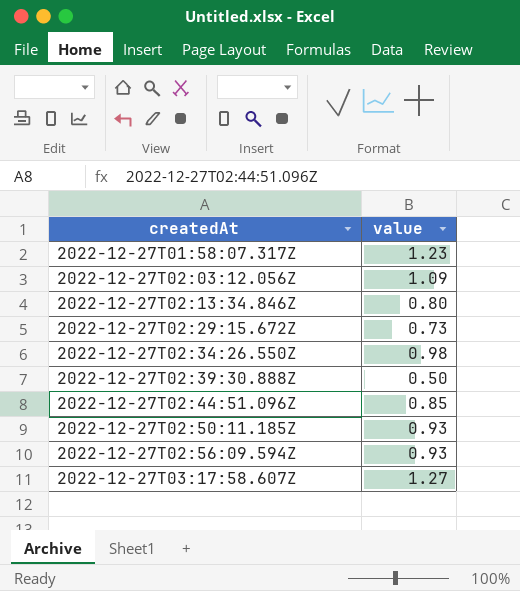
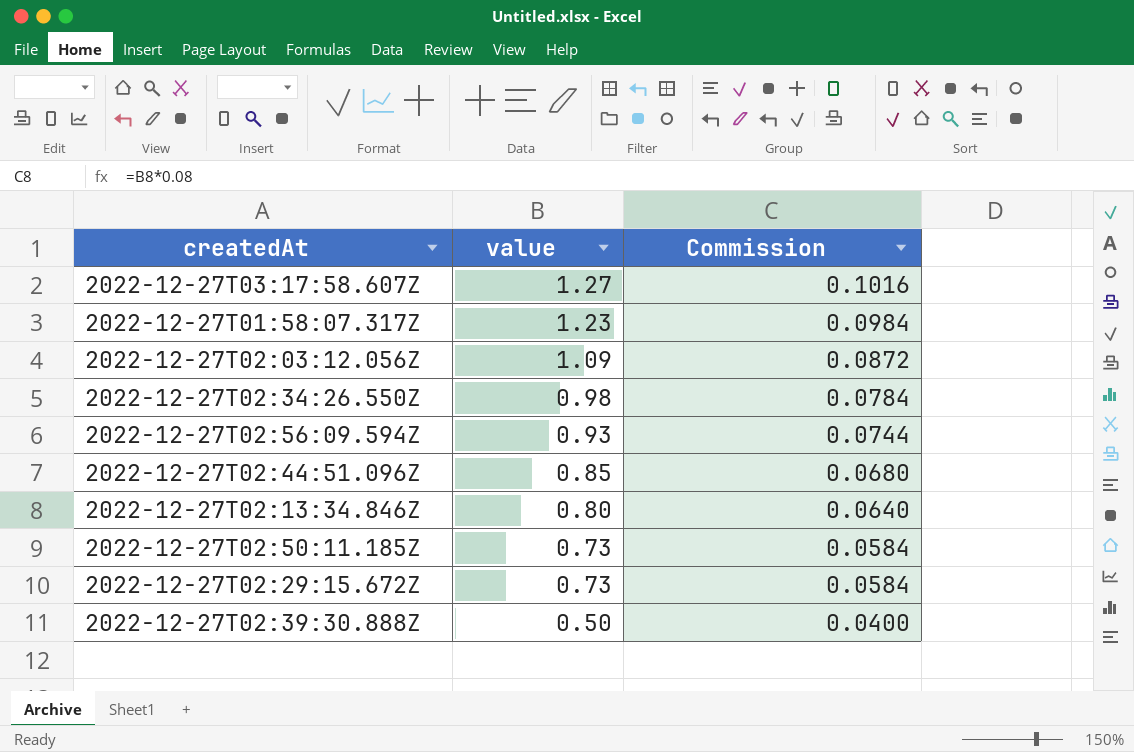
row order: createdAt ascending -> value descending
column Commission | formula: none -> [value] * 0.08
2022-12-27T02:50:11.185Z | value: 0.93 -> 0.73

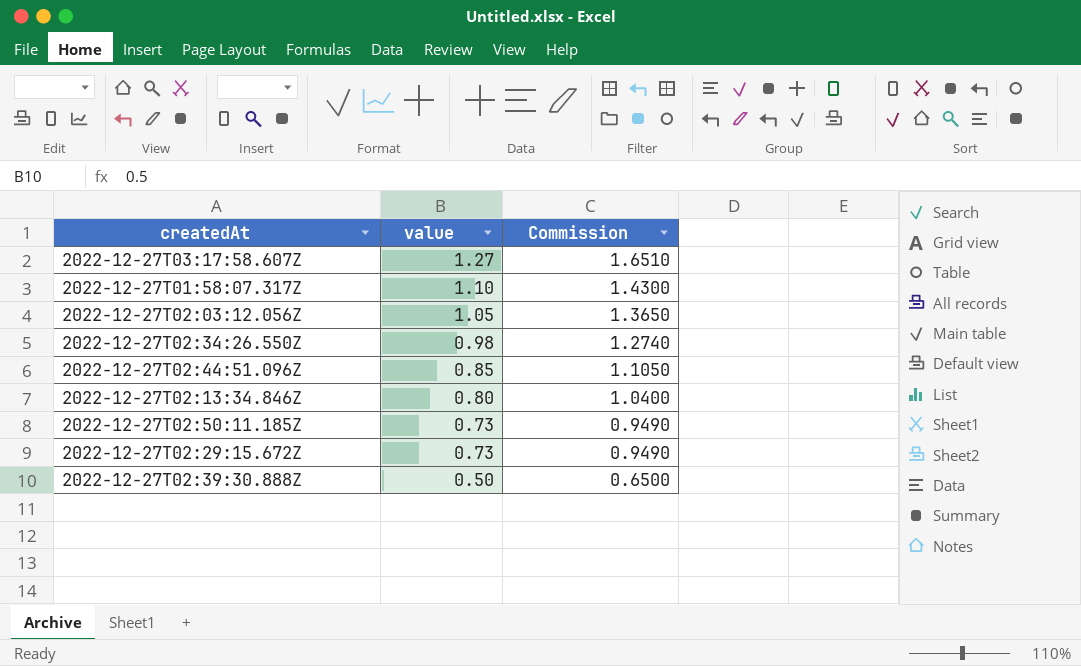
column Commission | formula: [value] * 0.08 -> [value] * 1.3
row 2022-12-27T02:56:09.594Z: 0.93 | 0.0744 -> none
2022-12-27T01:58:07.317Z | value: 1.23 -> 1.10
2022-12-27T02:03:12.056Z | value: 1.09 -> 1.05

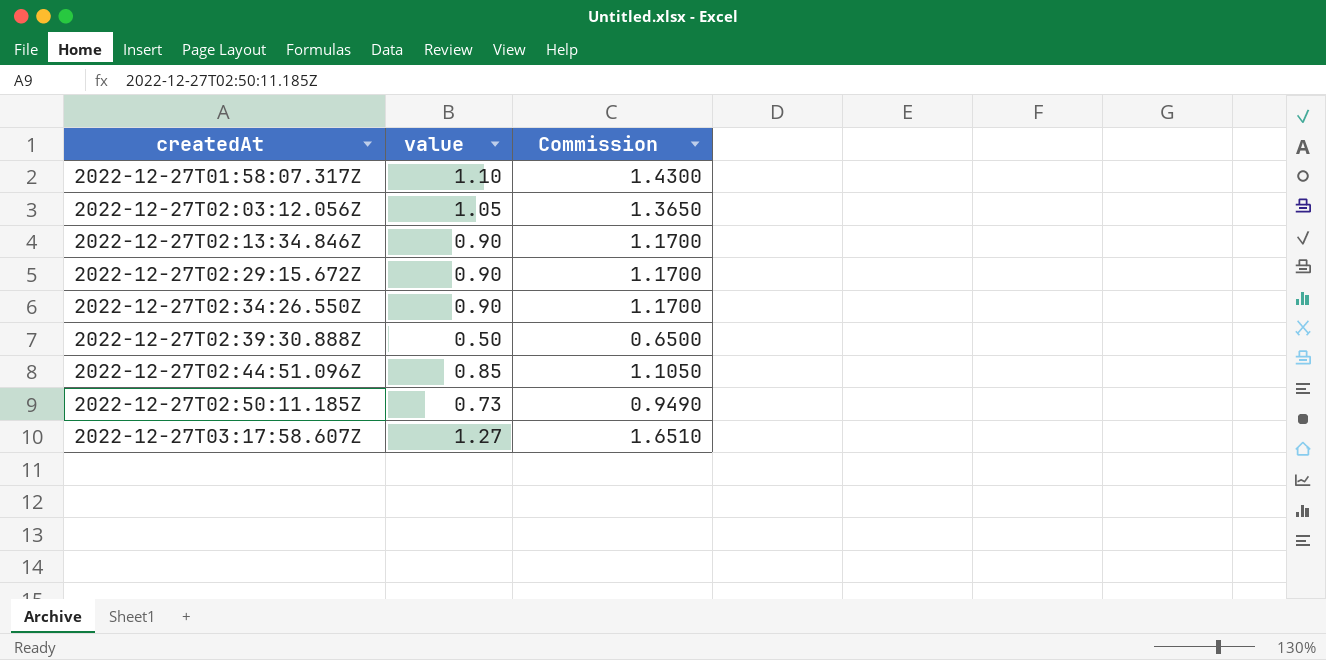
row order: value descending -> createdAt ascending
2022-12-27T02:13:34.846Z | value: 0.80 -> 0.90
2022-12-27T02:13:34.846Z | Commission: 1.0400 -> 1.1700
2022-12-27T02:29:15.672Z | value: 0.73 -> 0.90
2022-12-27T02:29:15.672Z | Commission: 0.9490 -> 1.1700
2022-12-27T02:34:26.550Z | value: 0.98 -> 0.90
2022-12-27T02:34:26.550Z | Commission: 1.2740 -> 1.1700

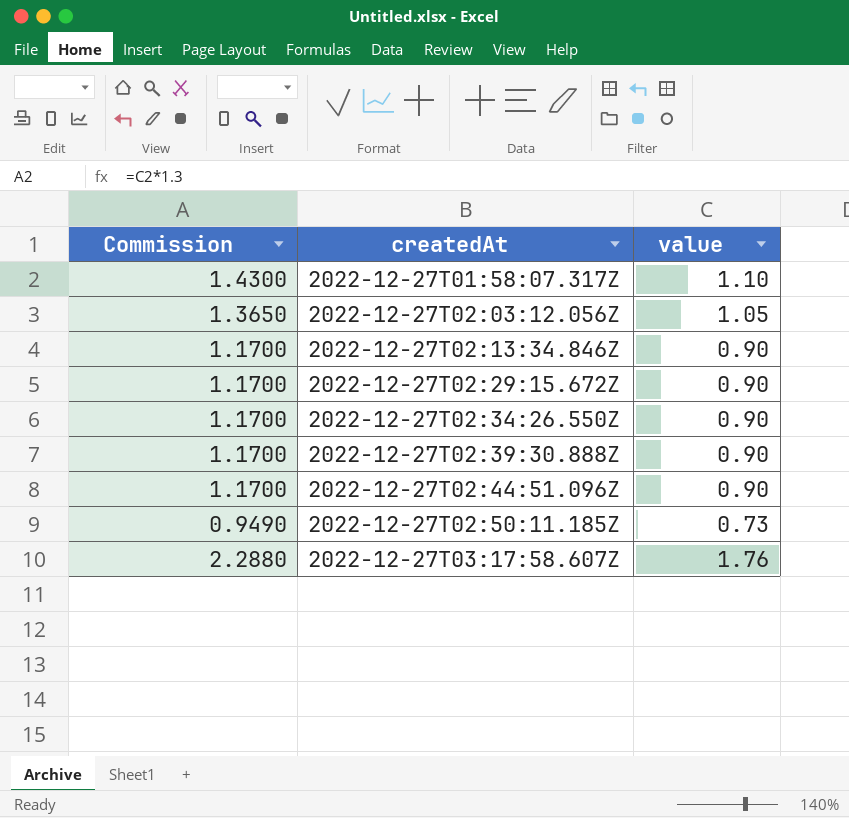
column Commission | position: 3 -> 1
2022-12-27T02:39:30.888Z | Commission: 0.6500 -> 1.1700
2022-12-27T02:39:30.888Z | value: 0.50 -> 0.90
2022-12-27T02:44:51.096Z | Commission: 1.1050 -> 1.1700
2022-12-27T02:44:51.096Z | value: 0.85 -> 0.90
2022-12-27T03:17:58.607Z | Commission: 1.6510 -> 2.2880
2022-12-27T03:17:58.607Z | value: 1.27 -> 1.76

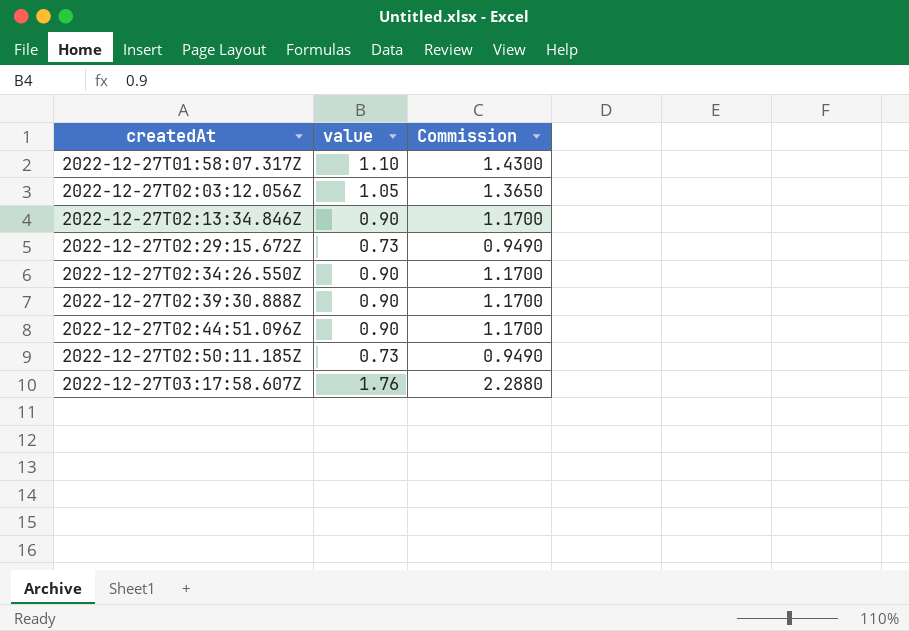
column Commission | position: 1 -> 3
2022-12-27T02:29:15.672Z | value: 0.90 -> 0.73
2022-12-27T02:29:15.672Z | Commission: 1.1700 -> 0.9490

